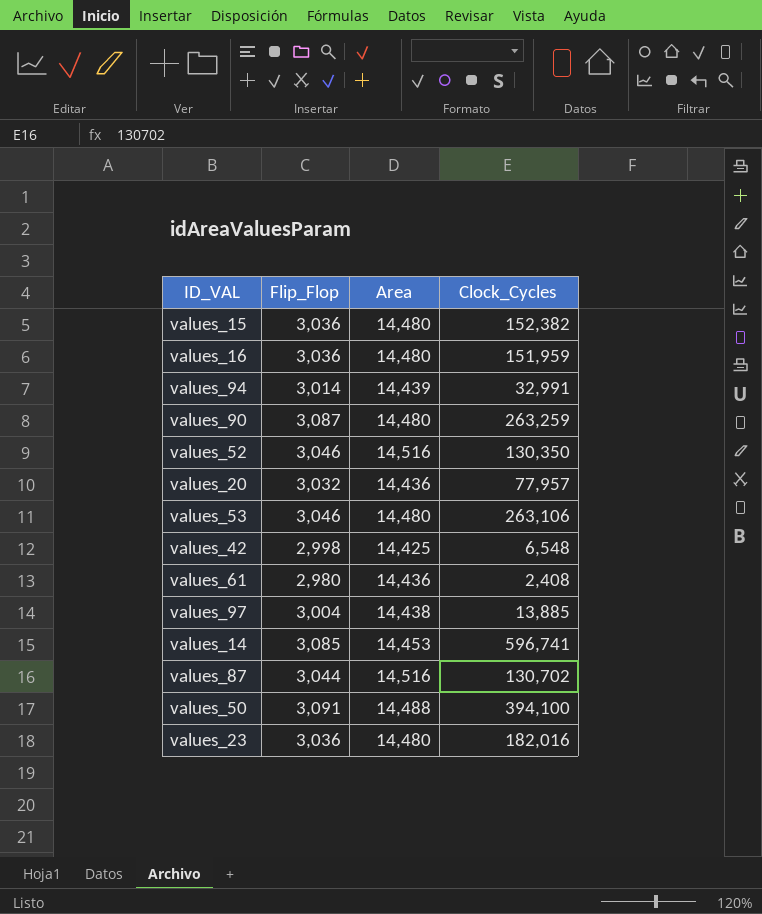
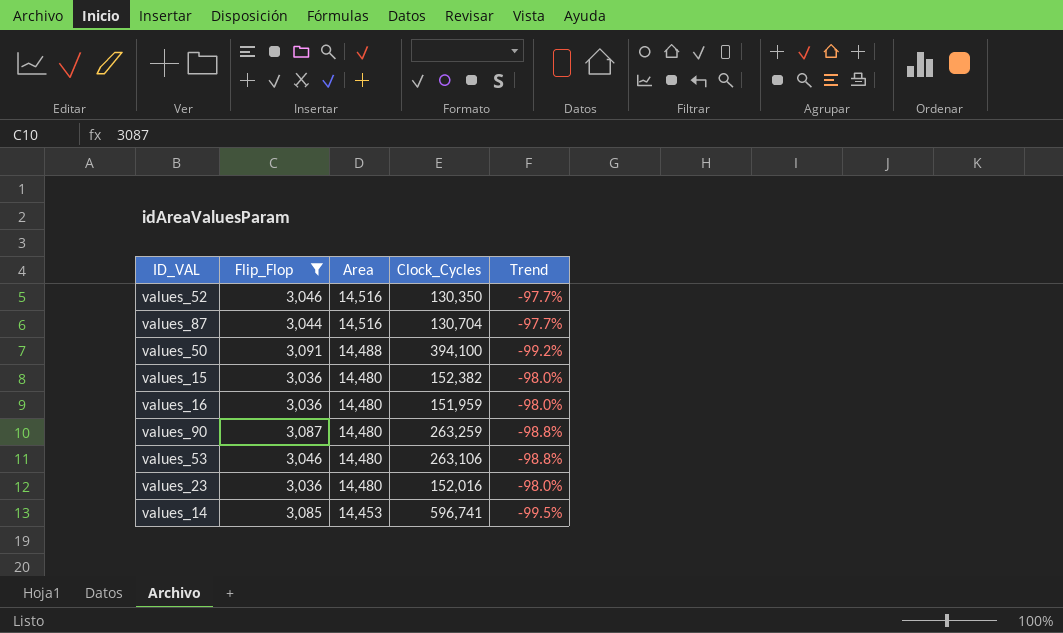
filter: none -> Flip_Flop >= 3,036
row order: none -> Area descending
column Trend | formula: none -> ([Flip_Flop] - [Clock_Cycles]) / [Clock_Cycles]
values_87 | Clock_Cycles: 130,702 -> 130,704
values_23 | Clock_Cycles: 182,016 -> 152,016

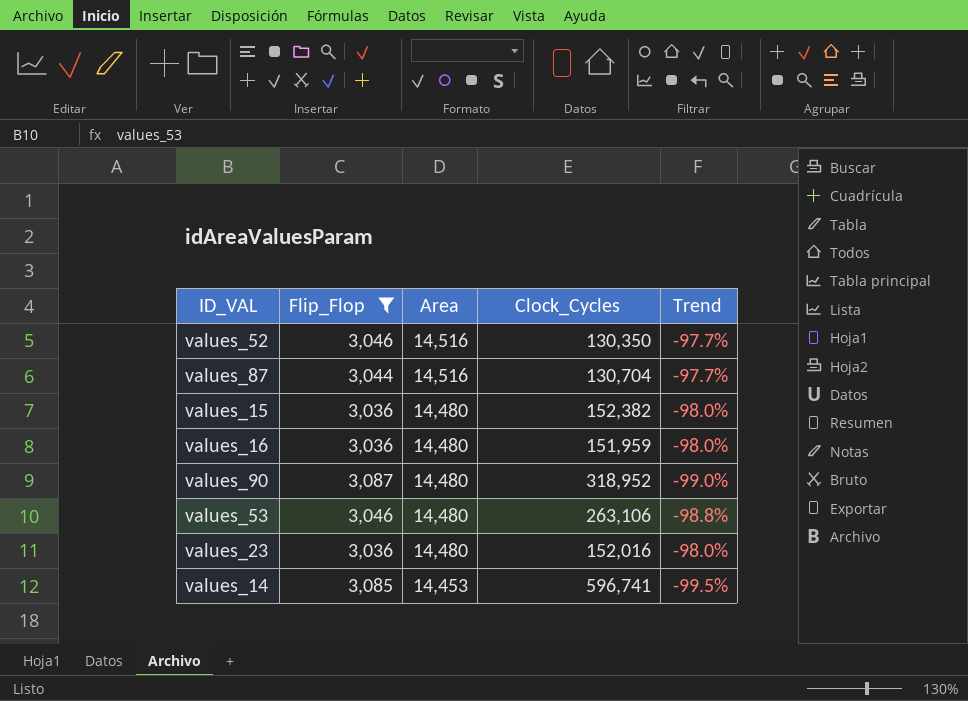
row values_50: 3,091 | 14,488 | 394,100 | -99.2% -> none
values_90 | Clock_Cycles: 263,259 -> 318,952
values_90 | Trend: -98.8% -> -99.0%

